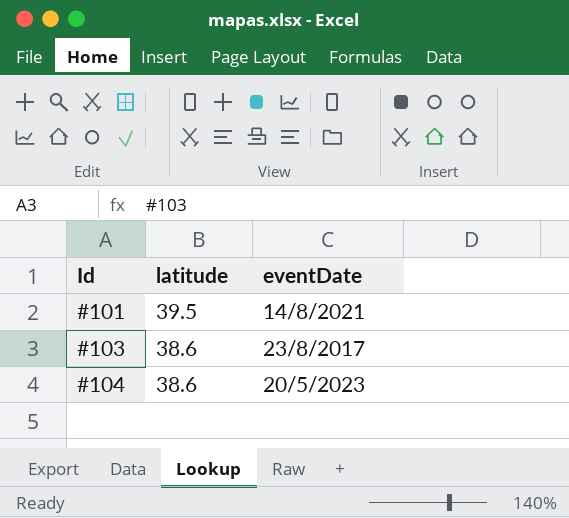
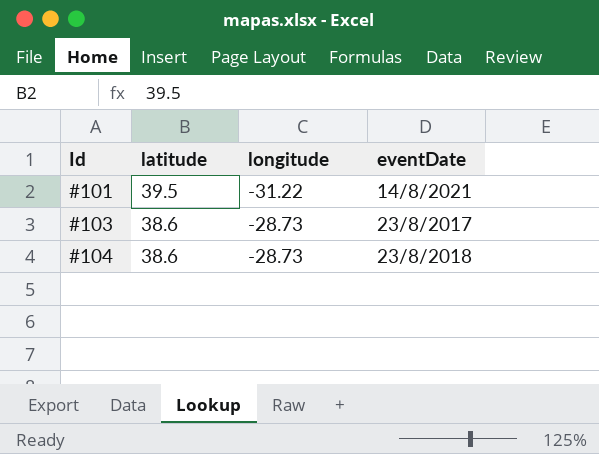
column longitude | position: none -> 3
#104 | eventDate: 20/5/2023 -> 23/8/2018

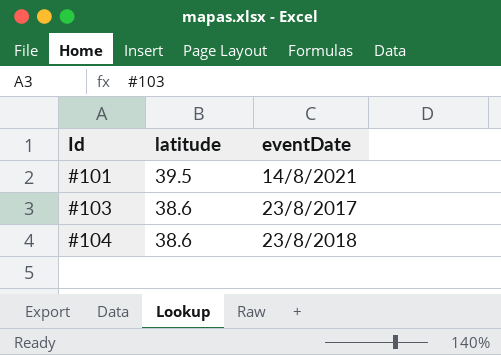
column longitude | position: 3 -> none

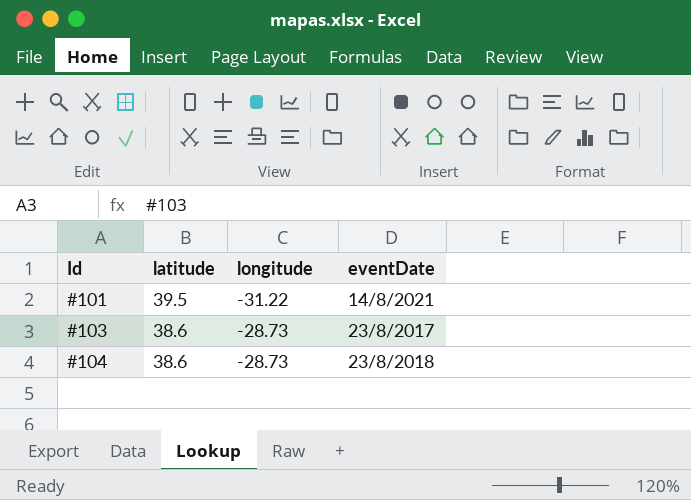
column longitude | position: none -> 3

